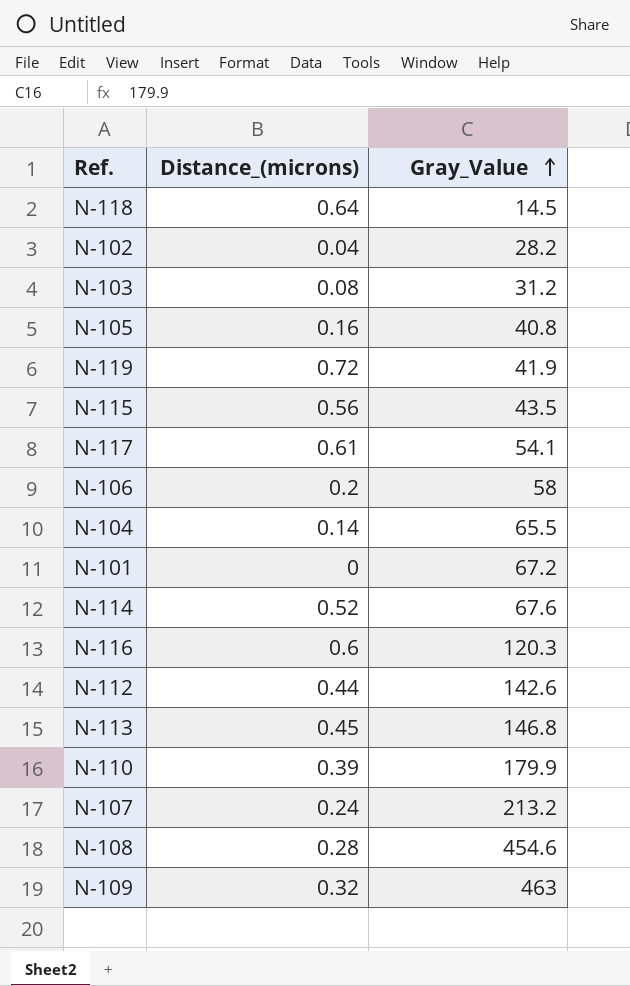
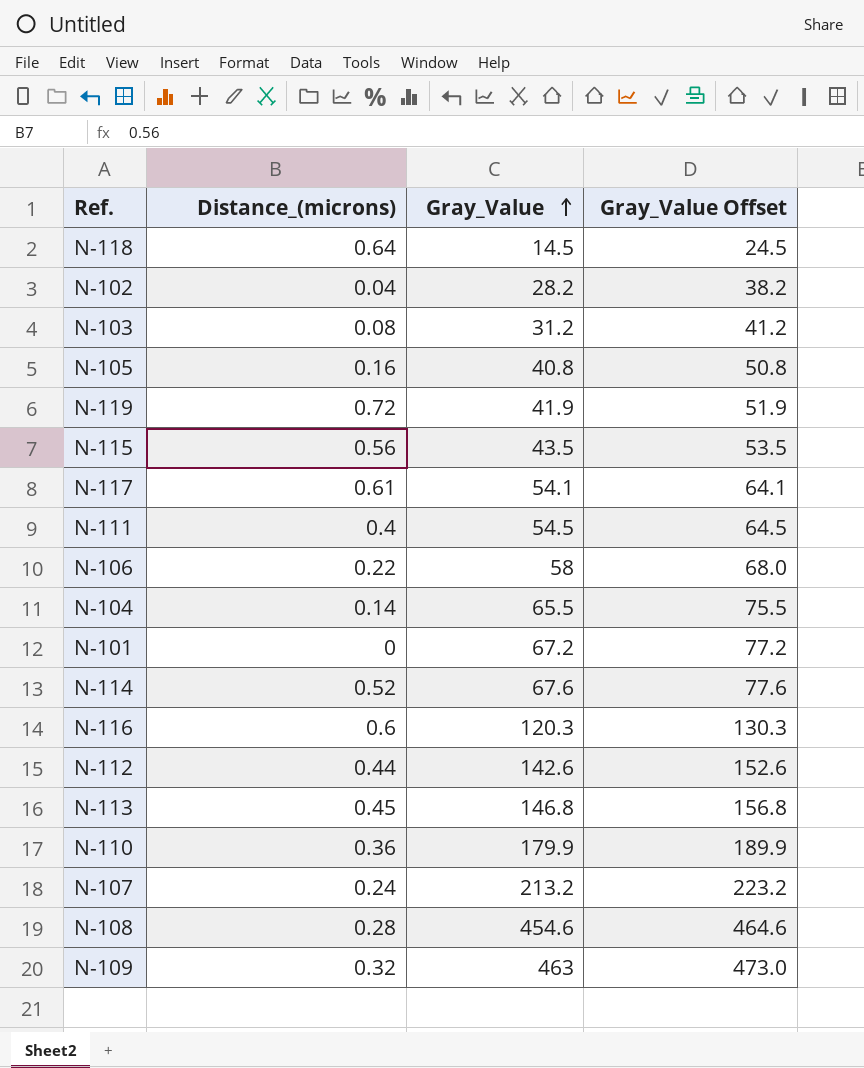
column Gray_Value Offset | formula: none -> [Gray_Value] + 10
row N-111: none -> 0.4 | 54.5 | 64.5
N-106 | Distance_(microns): 0.2 -> 0.22
N-110 | Distance_(microns): 0.39 -> 0.36

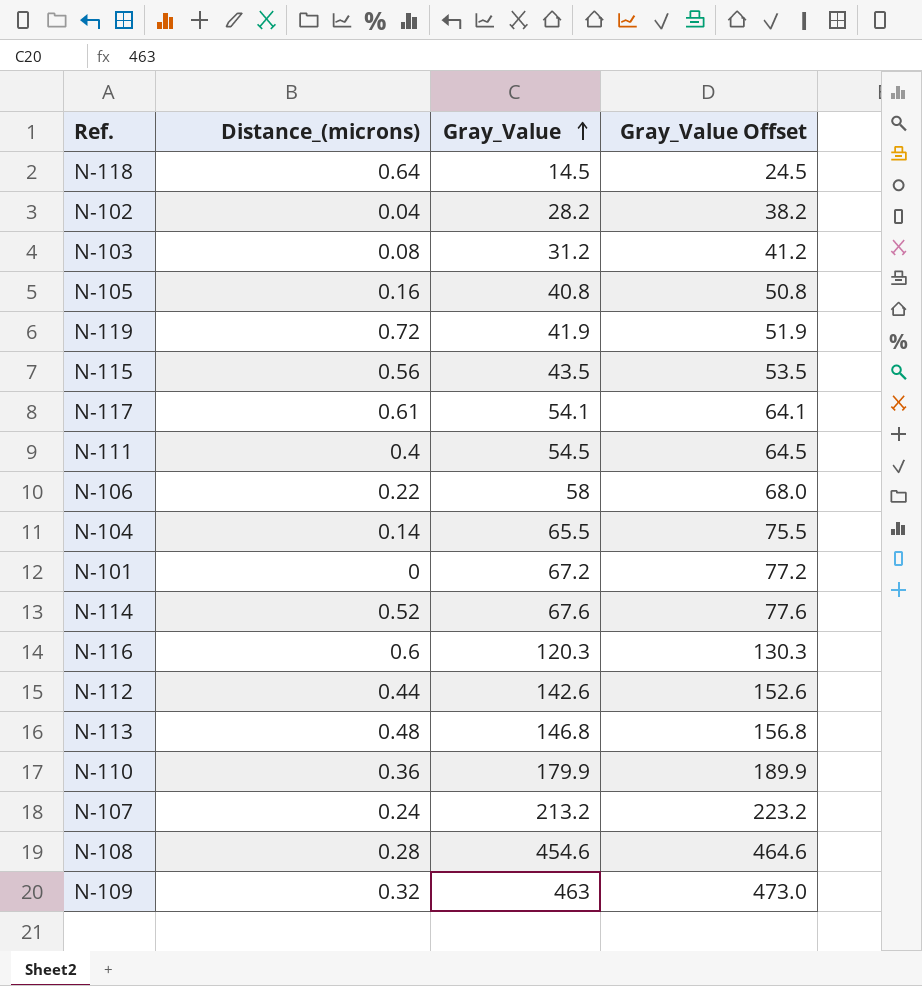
N-113 | Distance_(microns): 0.45 -> 0.48

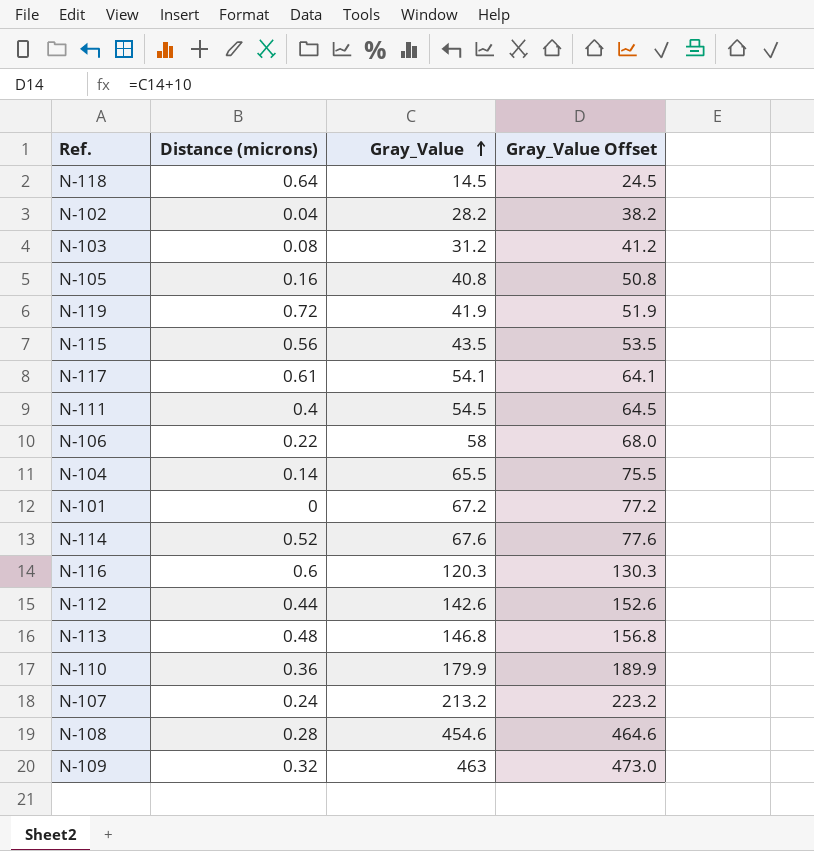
column name: Distance_(microns) -> Distance (microns)

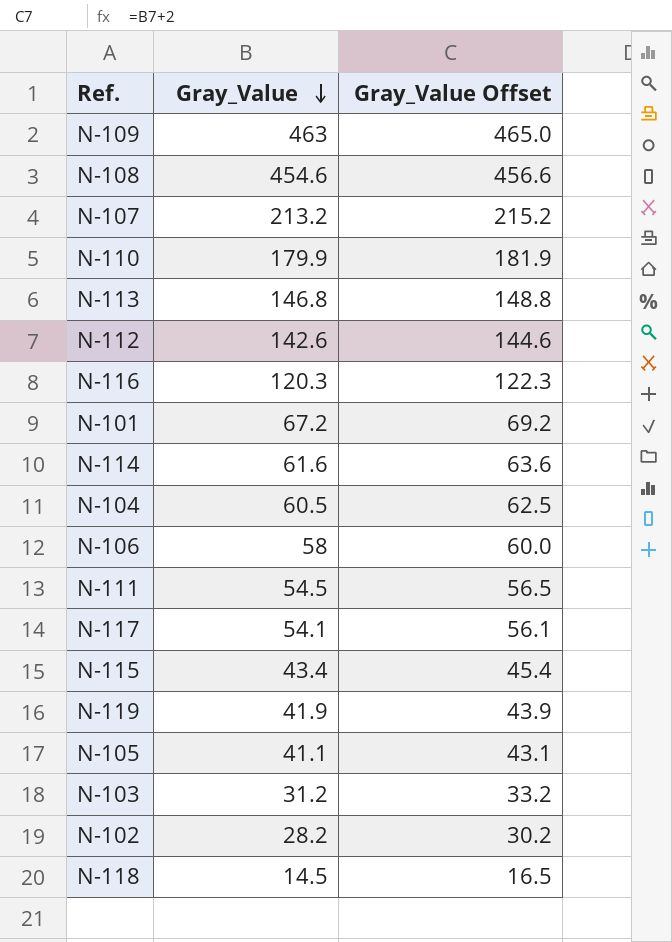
row order: Gray_Value ascending -> Gray_Value descending
column Distance (microns) | position: 2 -> none
column Gray_Value Offset | formula: [Gray_Value] + 10 -> [Gray_Value] + 2
N-114 | Gray_Value: 67.6 -> 61.6
N-104 | Gray_Value: 65.5 -> 60.5
N-115 | Gray_Value: 43.5 -> 43.4
N-105 | Gray_Value: 40.8 -> 41.1

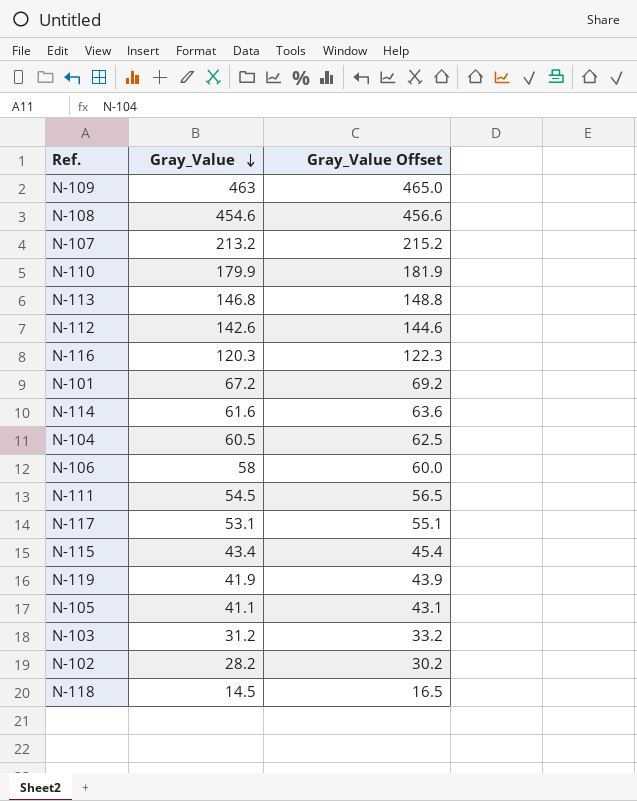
N-117 | Gray_Value: 54.1 -> 53.1
N-117 | Gray_Value Offset: 56.1 -> 55.1

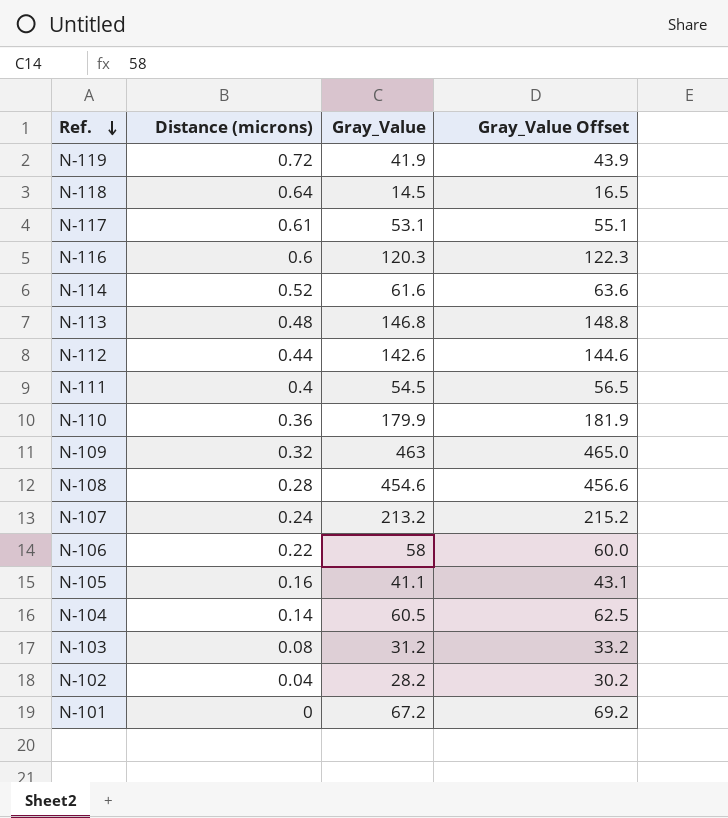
row order: Gray_Value descending -> Ref. descending
column Distance (microns) | position: none -> 2
row N-115: 43.4 | 45.4 -> none

